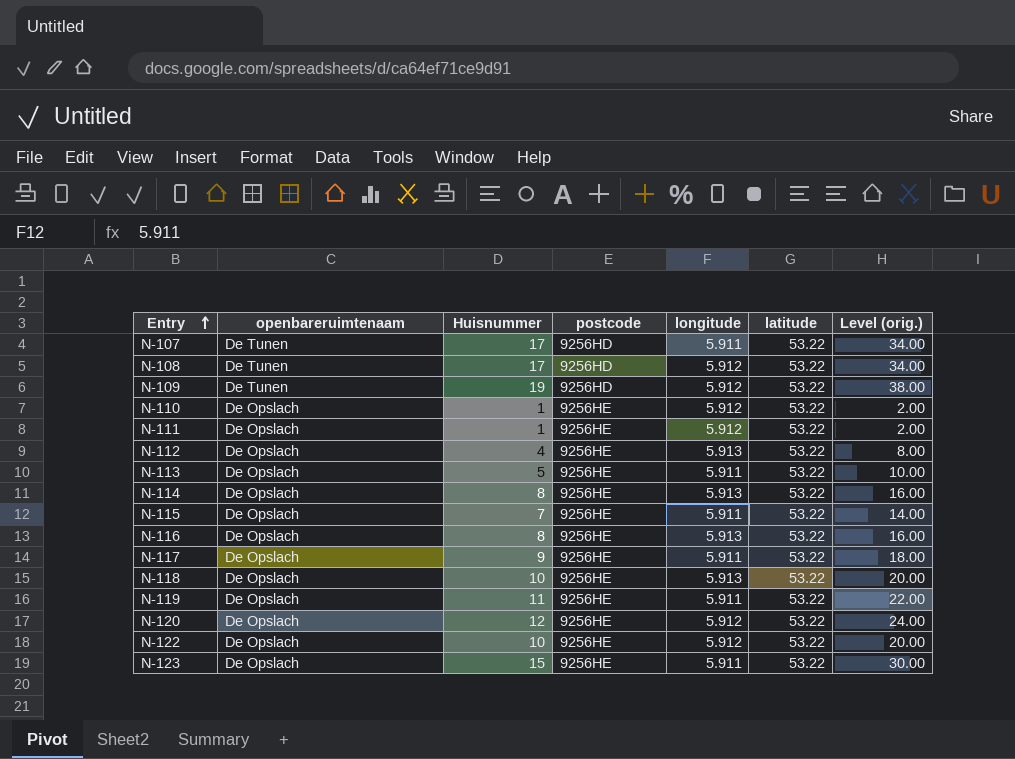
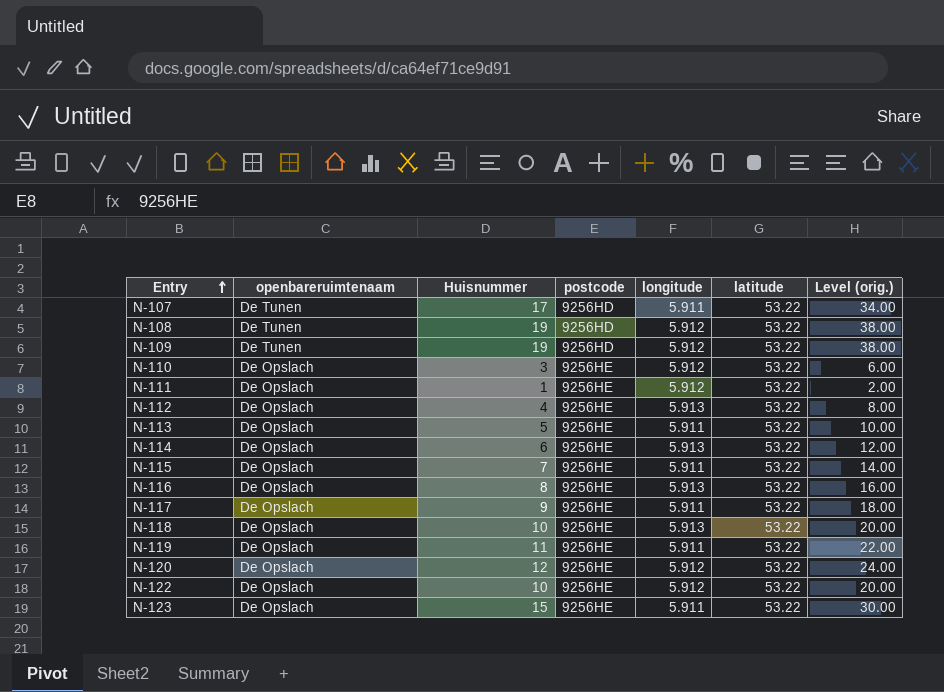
N-108 | Huisnummer: 17 -> 19
N-108 | Level (orig.): 34.00 -> 38.00
N-110 | Huisnummer: 1 -> 3
N-110 | Level (orig.): 2.00 -> 6.00
N-114 | Huisnummer: 8 -> 6
N-114 | Level (orig.): 16.00 -> 12.00

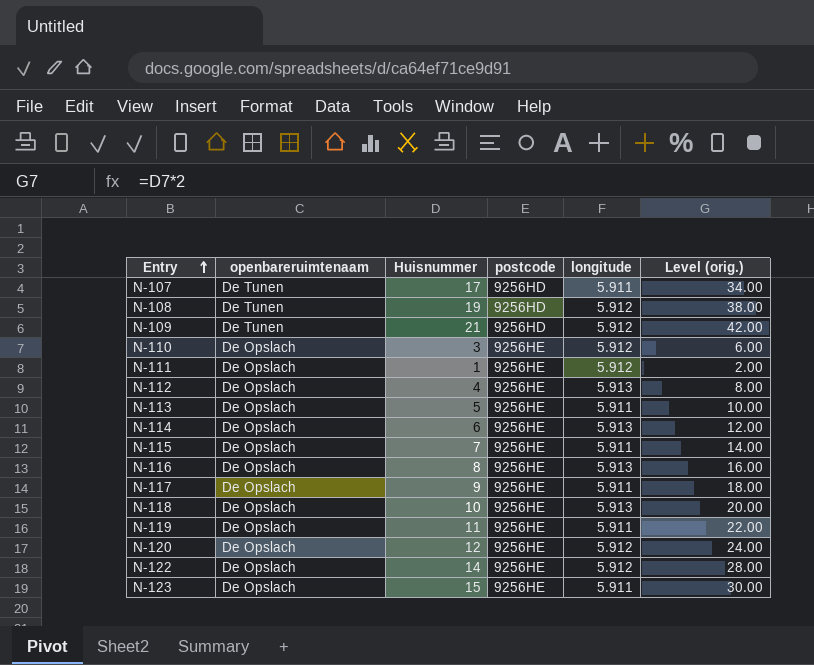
column latitude | position: 6 -> none
N-109 | Huisnummer: 19 -> 21
N-109 | Level (orig.): 38.00 -> 42.00
N-122 | Huisnummer: 10 -> 14
N-122 | Level (orig.): 20.00 -> 28.00

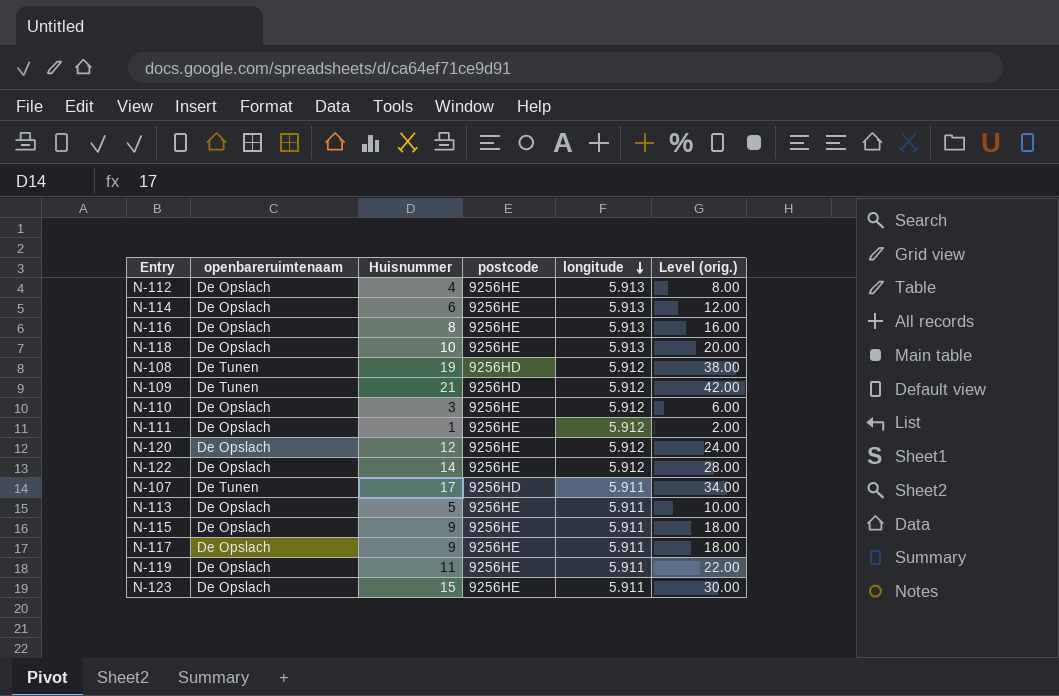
row order: Entry ascending -> longitude descending
N-115 | Huisnummer: 7 -> 9
N-115 | Level (orig.): 14.00 -> 18.00

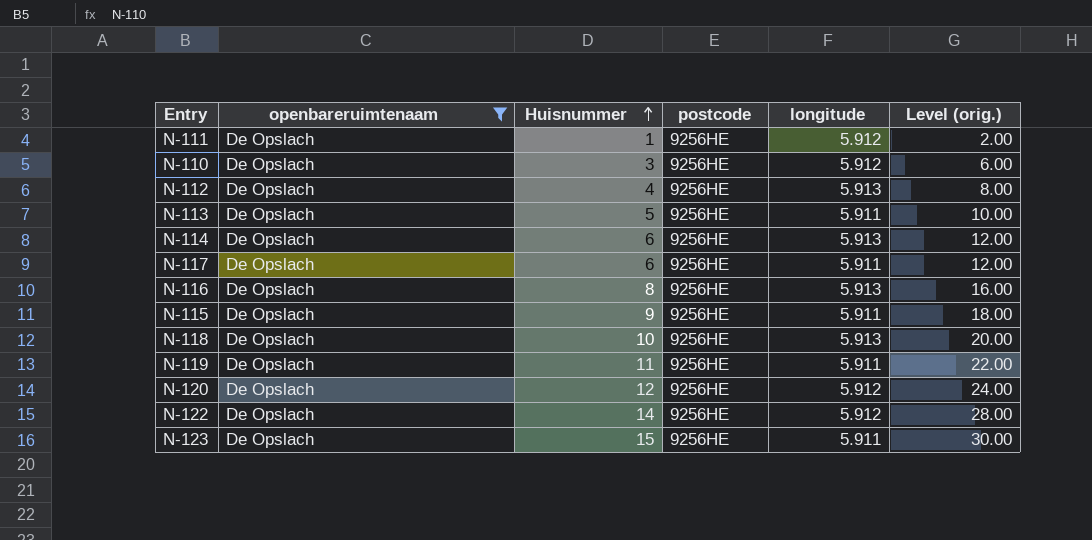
filter: none -> openbareruimtenaam = De Opslach
row order: longitude descending -> Huisnummer ascending
N-117 | Huisnummer: 9 -> 6
N-117 | Level (orig.): 18.00 -> 12.00

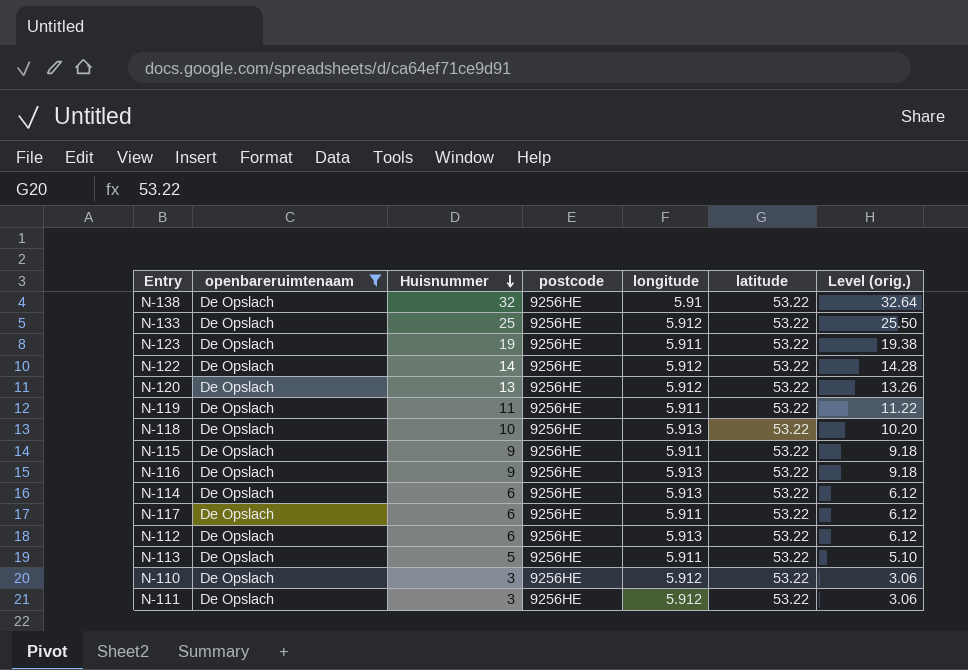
row order: Huisnummer ascending -> Huisnummer descending
column latitude | position: none -> 6
column Level (orig.) | formula: [Huisnummer] * 2 -> [Huisnummer] * 1.02
row N-138: none -> De Opslach | 32 | 9256HE | 5.91 | 53.22 | 32.64
row N-133: none -> De Opslach | 25 | 9256HE | 5.912 | 53.22 | 25.50
N-123 | Huisnummer: 15 -> 19
N-120 | Huisnummer: 12 -> 13
N-116 | Huisnummer: 8 -> 9
N-112 | Huisnummer: 4 -> 6
N-111 | Huisnummer: 1 -> 3

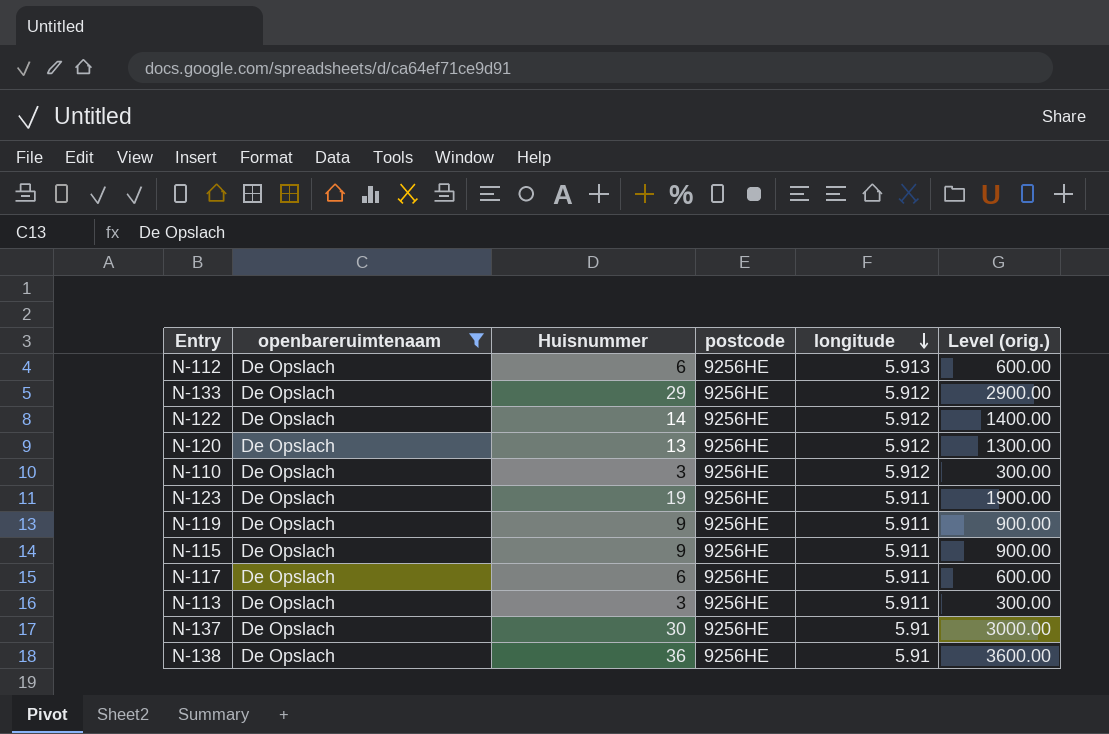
row order: Huisnummer descending -> longitude descending
column latitude | position: 6 -> none
column Level (orig.) | formula: [Huisnummer] * 1.02 -> [Huisnummer] * 100
row N-118: De Opslach | 10 | 9256HE | 5.913 | 53.22 | 10.20 -> none
row N-116: De Opslach | 9 | 9256HE | 5.913 | 53.22 | 9.18 -> none
row N-114: De Opslach | 6 | 9256HE | 5.913 | 53.22 | 6.12 -> none
row N-111: De Opslach | 3 | 9256HE | 5.912 | 53.22 | 3.06 -> none
N-133 | Huisnummer: 25 -> 29
N-119 | Huisnummer: 11 -> 9
N-113 | Huisnummer: 5 -> 3
row N-137: none -> De Opslach | 30 | 9256HE | 5.91 | 3000.00
N-138 | Huisnummer: 32 -> 36

